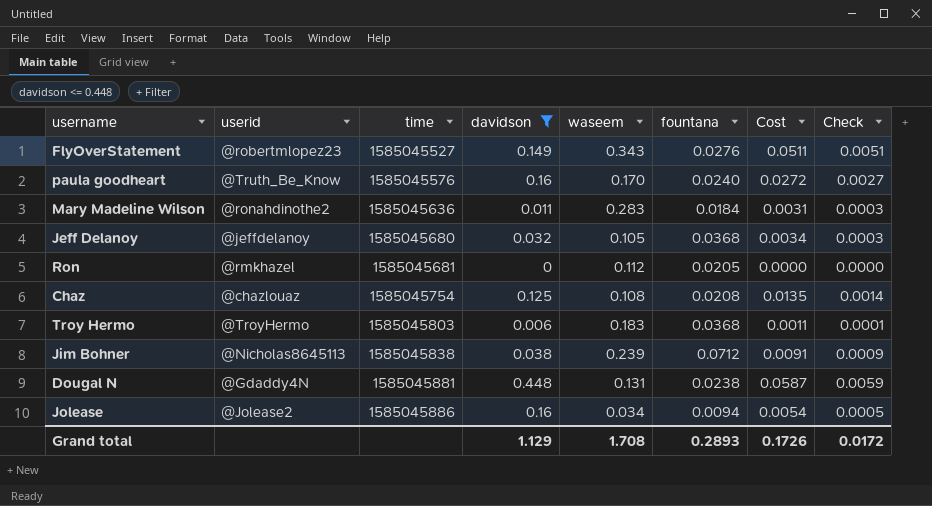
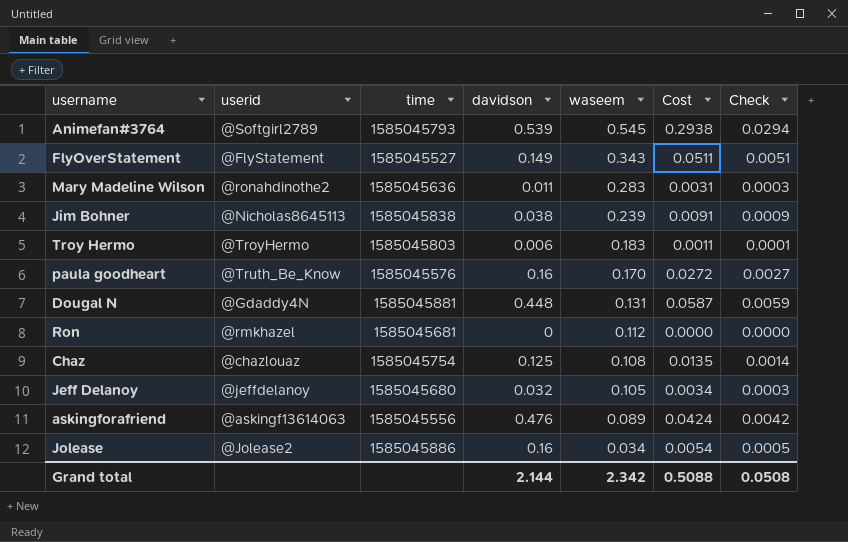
filter: davidson <= 0.448 -> none
row order: time ascending -> waseem descending
column fountana | position: 6 -> none
FlyOverStatement | userid: @robertmlopez23 -> @FlyStatement
Grand total | davidson: 1.129 -> 2.144
Grand total | waseem: 1.708 -> 2.342
Grand total | Cost: 0.1726 -> 0.5088
Grand total | Check: 0.0172 -> 0.0508

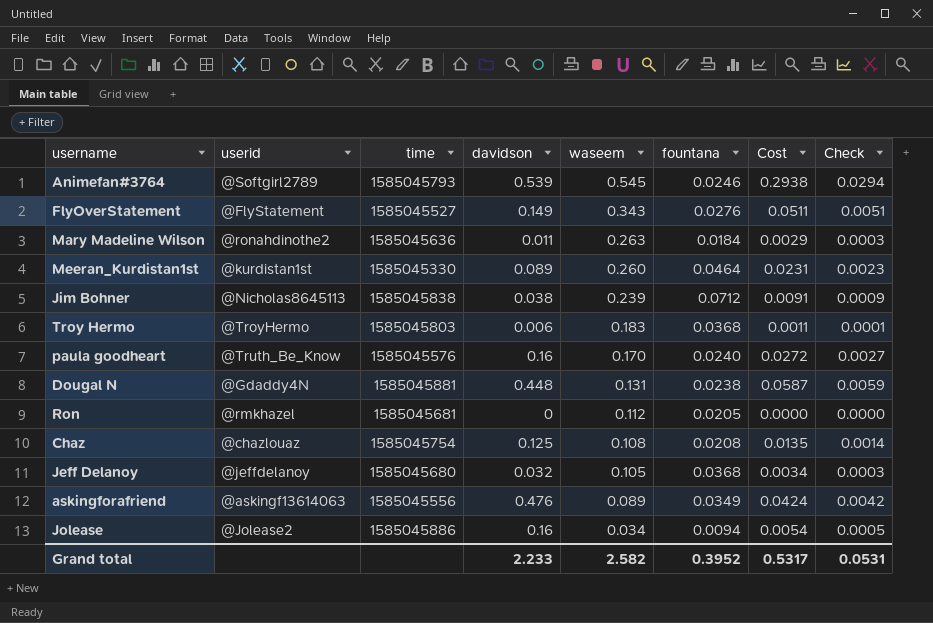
column fountana | position: none -> 6
Mary Madeline Wilson | waseem: 0.283 -> 0.263
Mary Madeline Wilson | Cost: 0.0031 -> 0.0029
row Meeran_Kurdistan1st: none -> @kurdistan1st | 1585045330 | 0.089 | 0.260 | 0.0464 | 0.0231 | 0.0023
Grand total | davidson: 2.144 -> 2.233
Grand total | waseem: 2.342 -> 2.582
Grand total | Cost: 0.5088 -> 0.5317
Grand total | Check: 0.0508 -> 0.0531

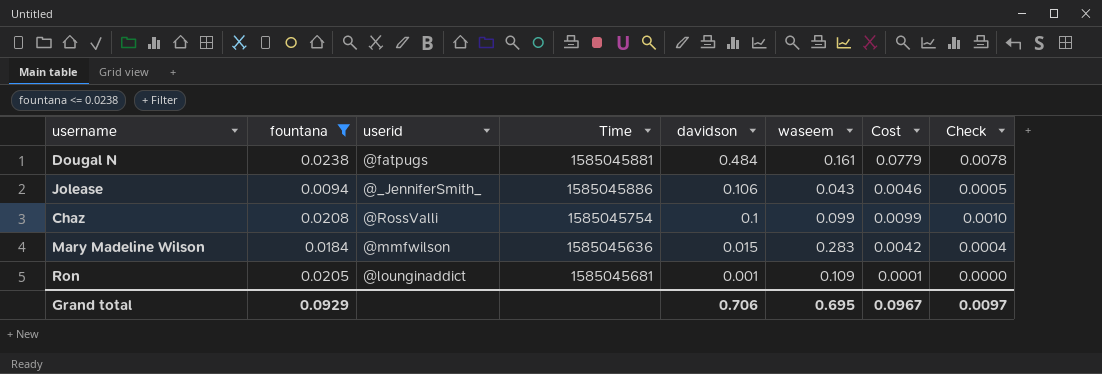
filter: none -> fountana <= 0.0238
row order: waseem descending -> davidson descending
column fountana | position: 6 -> 2
column name: time -> Time
Dougal N | userid: @Gdaddy4N -> @fatpugs
Dougal N | davidson: 0.448 -> 0.484
Dougal N | waseem: 0.131 -> 0.161
Dougal N | Cost: 0.0587 -> 0.0779
Dougal N | Check: 0.0059 -> 0.0078
Jolease | userid: @Jolease2 -> @_JenniferSmith_
Jolease | davidson: 0.16 -> 0.106
Jolease | waseem: 0.034 -> 0.043
Jolease | Cost: 0.0054 -> 0.0046
Chaz | userid: @chazlouaz -> @RossValli
Chaz | davidson: 0.125 -> 0.1
Chaz | waseem: 0.108 -> 0.099
Chaz | Cost: 0.0135 -> 0.0099
Chaz | Check: 0.0014 -> 0.0010
Mary Madeline Wilson | userid: @ronahdinothe2 -> @mmfwilson
Mary Madeline Wilson | davidson: 0.011 -> 0.015
Mary Madeline Wilson | waseem: 0.263 -> 0.283
Mary Madeline Wilson | Cost: 0.0029 -> 0.0042
Mary Madeline Wilson | Check: 0.0003 -> 0.0004
Ron | userid: @rmkhazel -> @lounginaddict
Ron | davidson: 0 -> 0.001
Ron | waseem: 0.112 -> 0.109
Ron | Cost: 0.0000 -> 0.0001
Grand total | fountana: 0.3952 -> 0.0929
Grand total | davidson: 2.233 -> 0.706
Grand total | waseem: 2.582 -> 0.695
Grand total | Cost: 0.5317 -> 0.0967
Grand total | Check: 0.0531 -> 0.0097

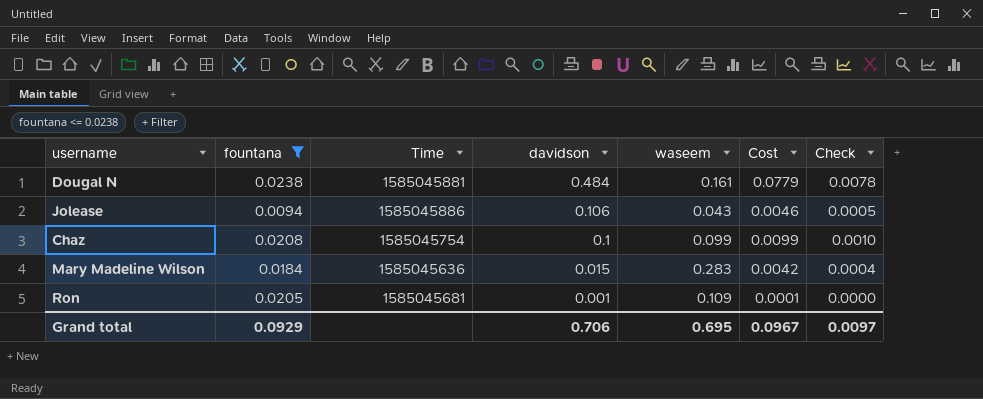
column userid | position: 3 -> none

